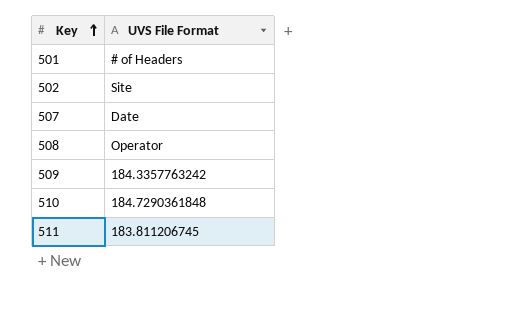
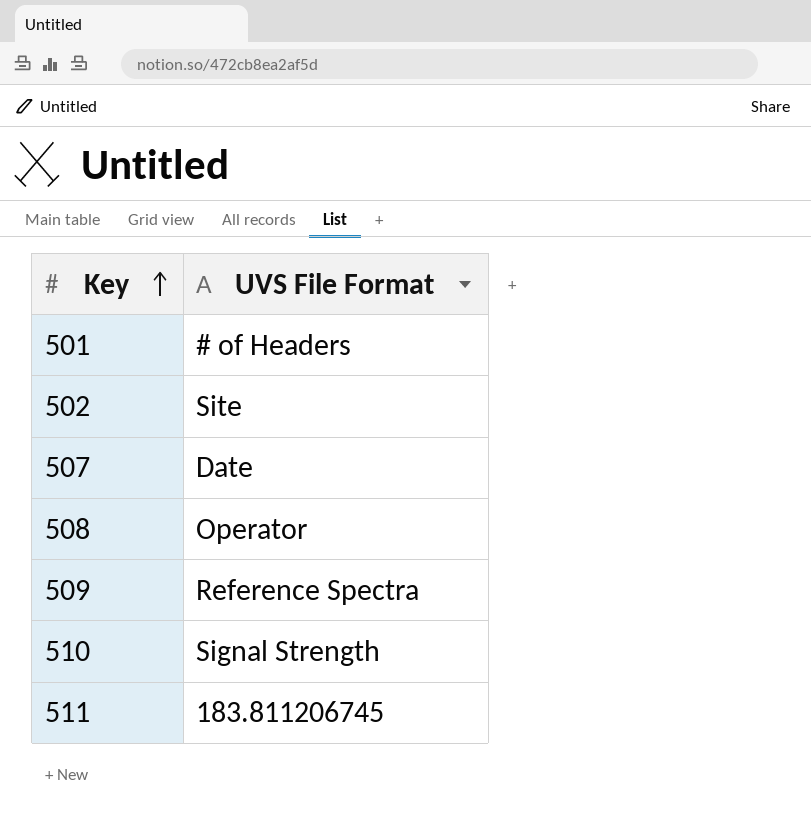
509 | UVS File Format: 184.3357763242 -> Reference Spectra
510 | UVS File Format: 184.7290361848 -> Signal Strength

